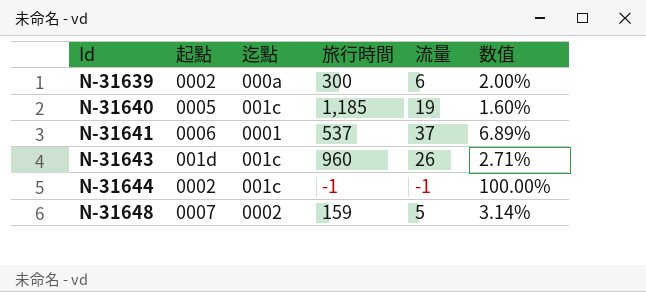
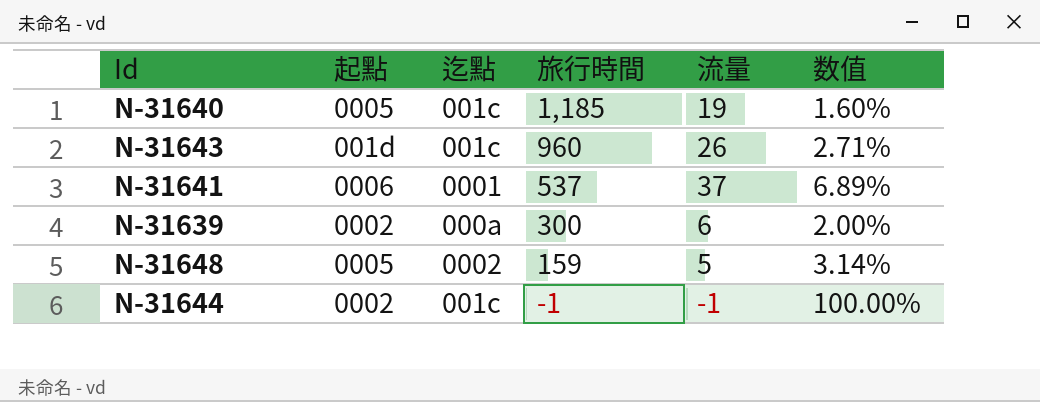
row order: Id ascending -> 旅行時間 descending
N-31648 | 起點: 0007 -> 0005

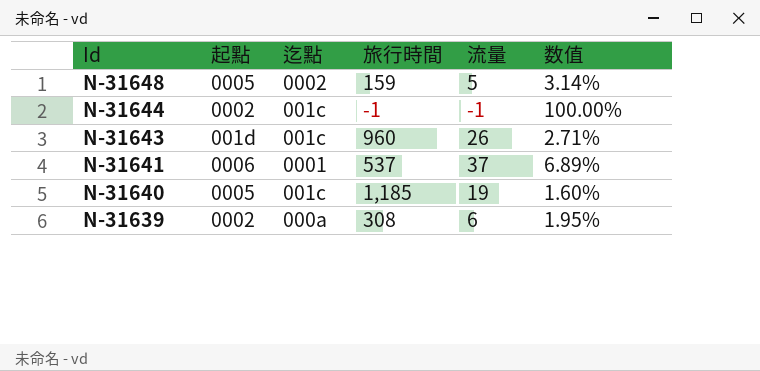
row order: 旅行時間 descending -> Id descending
N-31639 | 旅行時間: 300 -> 308
N-31639 | 数值: 2.00% -> 1.95%

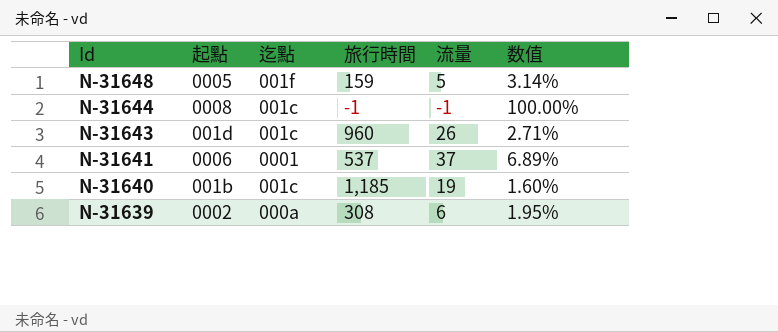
N-31648 | 迄點: 0002 -> 001f
N-31644 | 起點: 0002 -> 0008
N-31640 | 起點: 0005 -> 001b

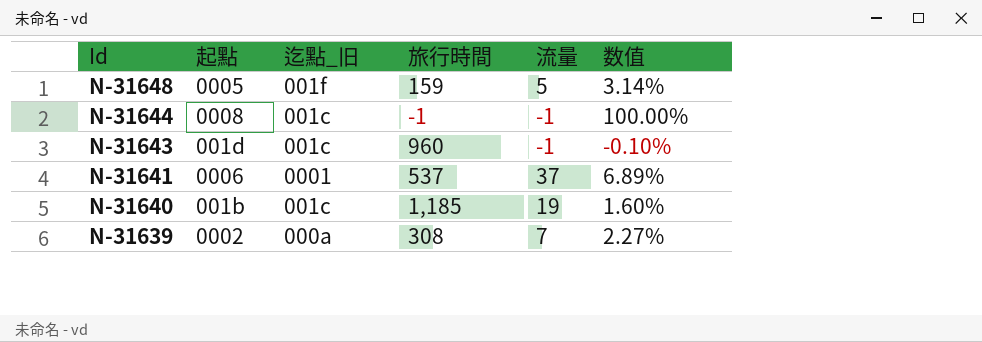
column name: 迄點 -> 迄點_旧
N-31643 | 流量: 26 -> -1
N-31643 | 数值: 2.71% -> -0.10%
N-31639 | 流量: 6 -> 7
N-31639 | 数值: 1.95% -> 2.27%

